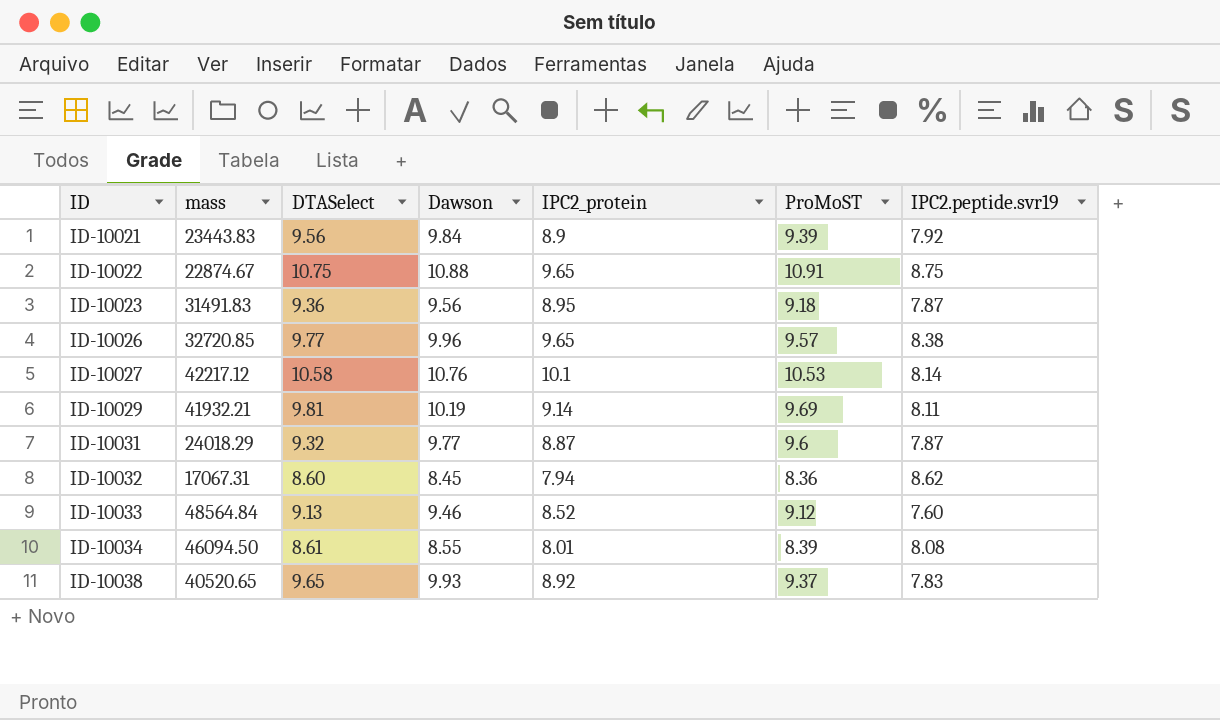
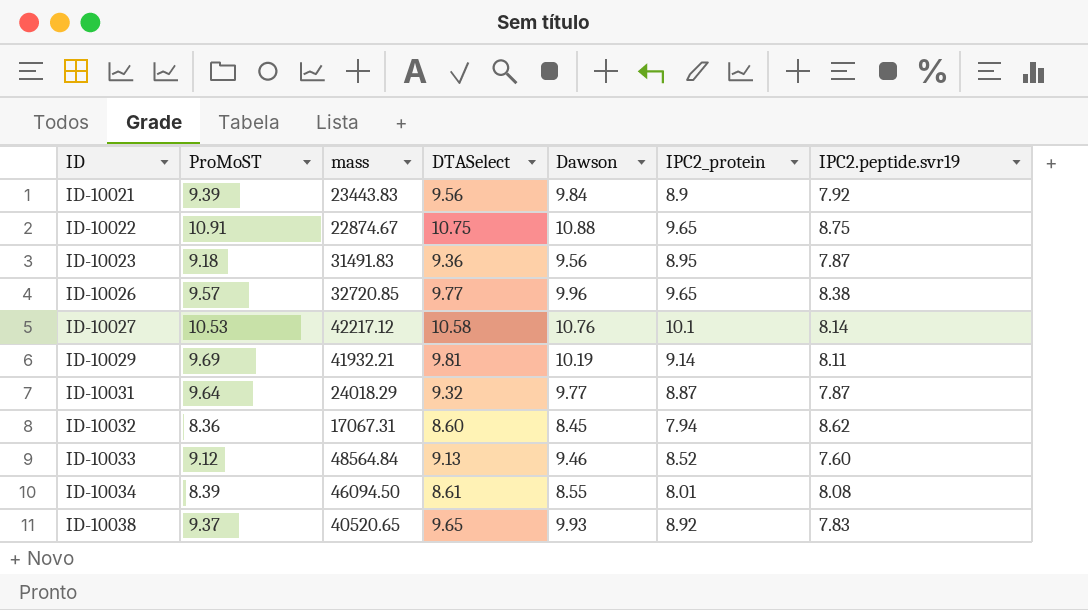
column ProMoST | position: 6 -> 2
ID-10031 | ProMoST: 9.6 -> 9.64

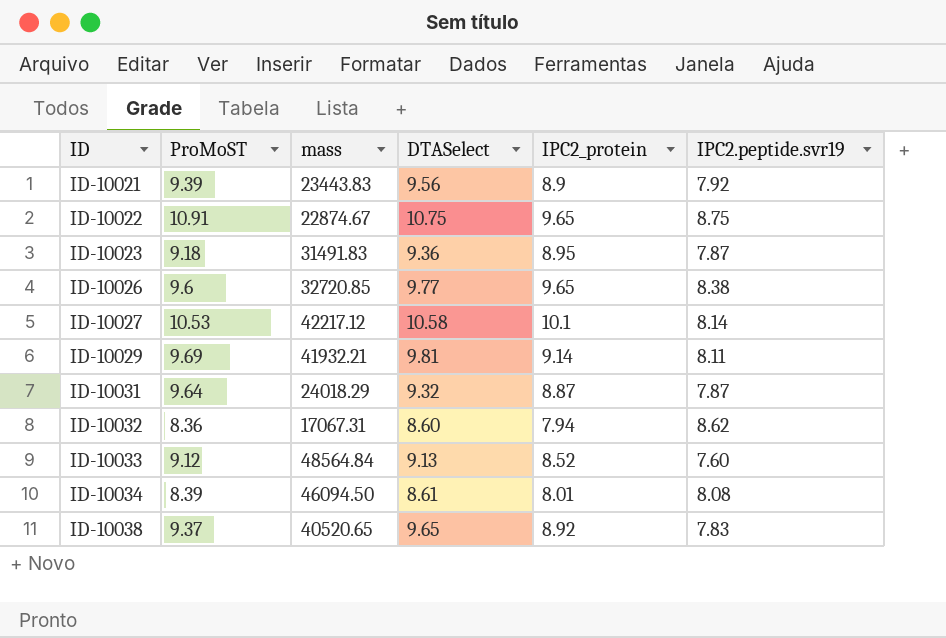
column Dawson | position: 5 -> none
ID-10026 | ProMoST: 9.57 -> 9.6

